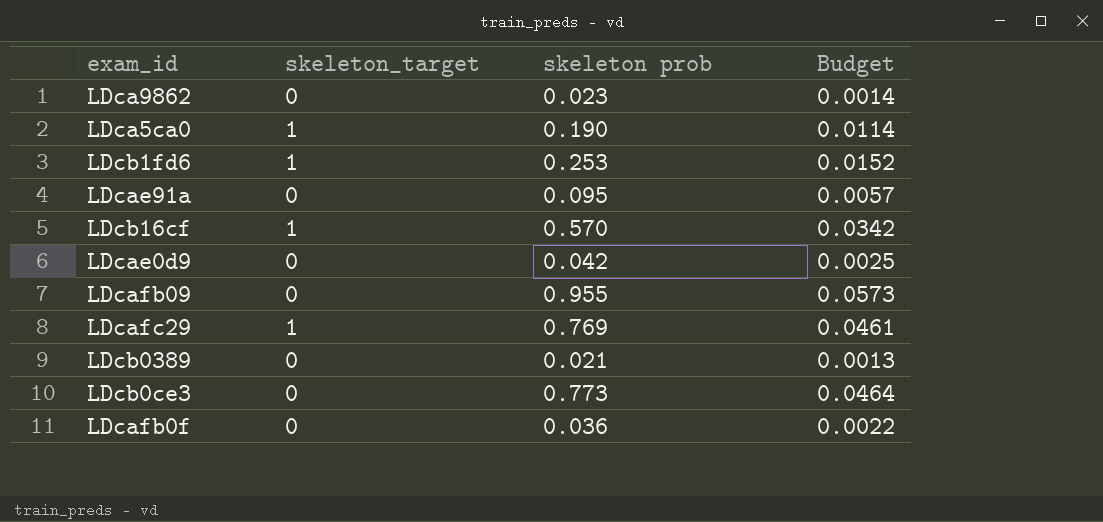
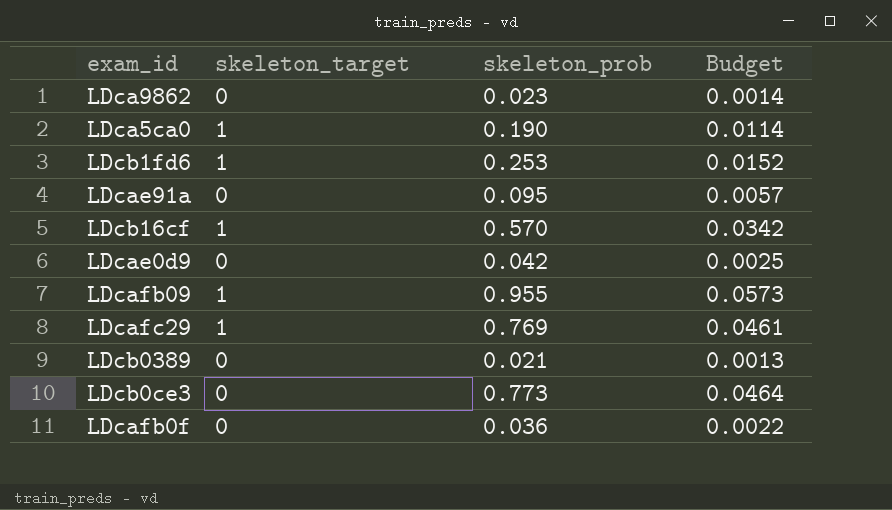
column name: skeleton prob -> skeleton_prob
LDcafb09 | skeleton_target: 0 -> 1

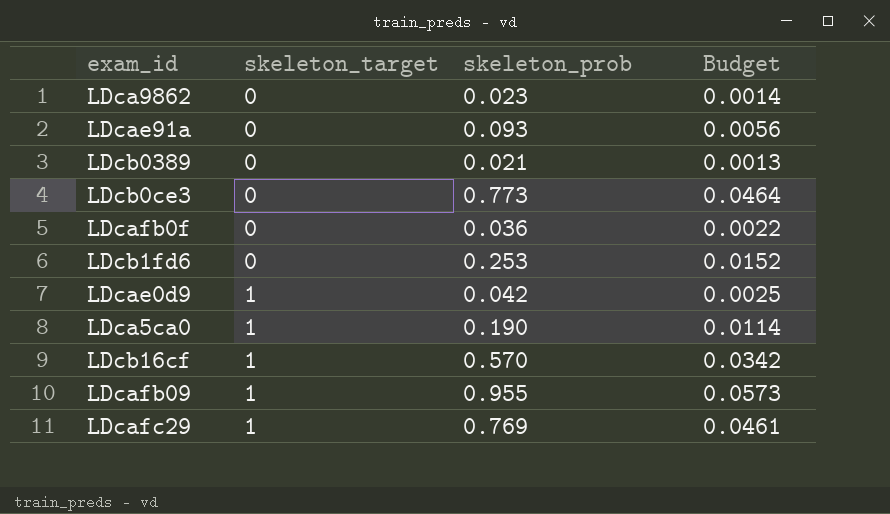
row order: none -> skeleton_target ascending
LDcae91a | skeleton_prob: 0.095 -> 0.093
LDcae91a | Budget: 0.0057 -> 0.0056
LDcb1fd6 | skeleton_target: 1 -> 0
LDcae0d9 | skeleton_target: 0 -> 1

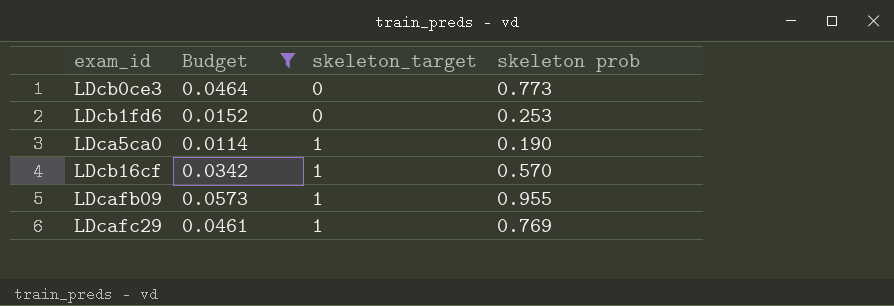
filter: none -> Budget >= 0.0114
column Budget | position: 4 -> 2
column name: skeleton_prob -> skeleton prob

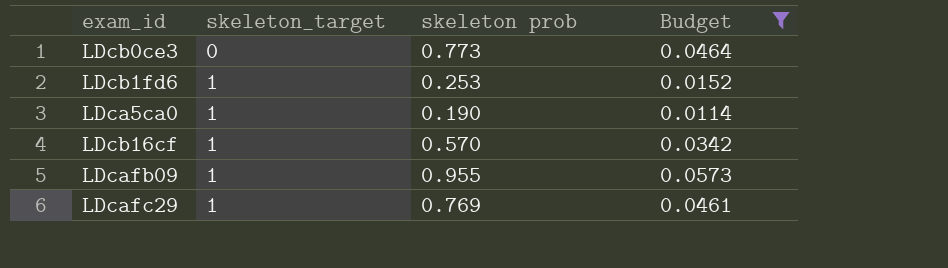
column Budget | position: 2 -> 4
LDcb1fd6 | skeleton_target: 0 -> 1

